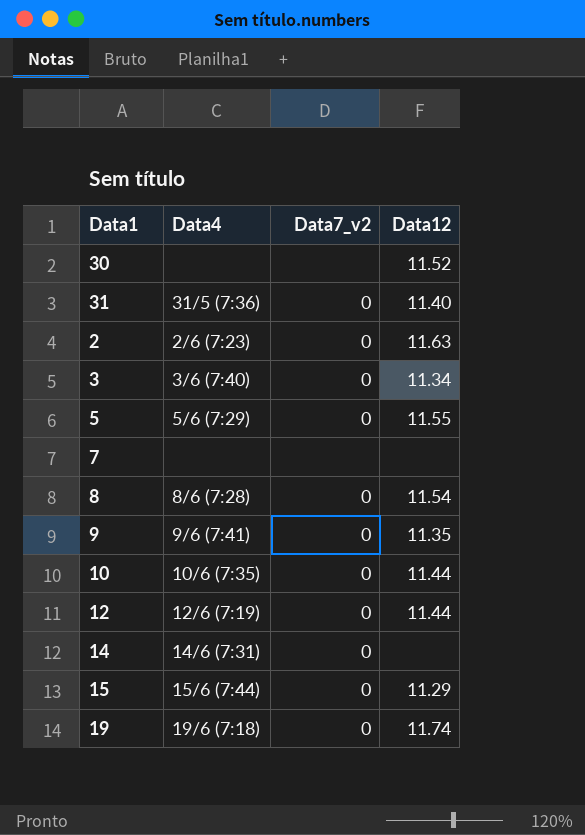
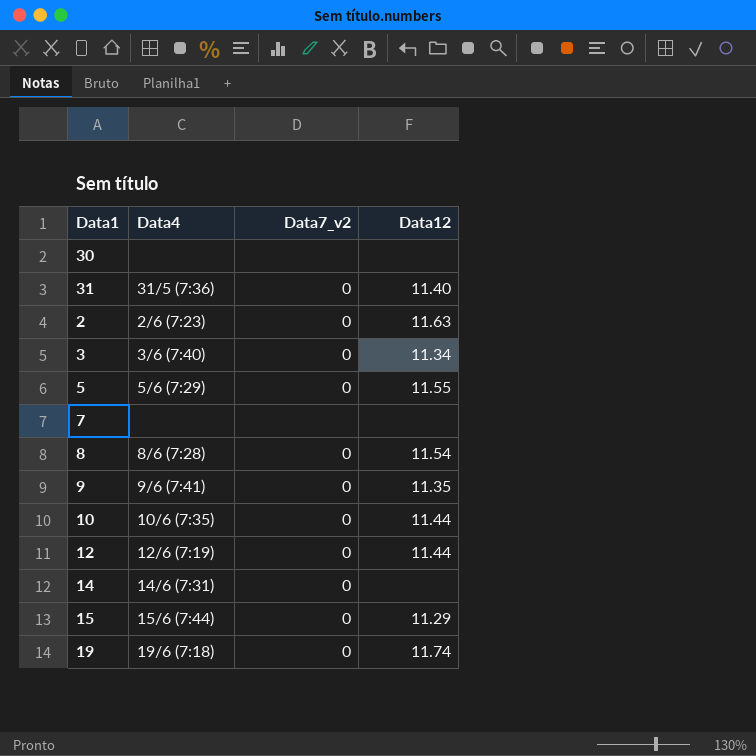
30 | Data12: 11.52 -> none

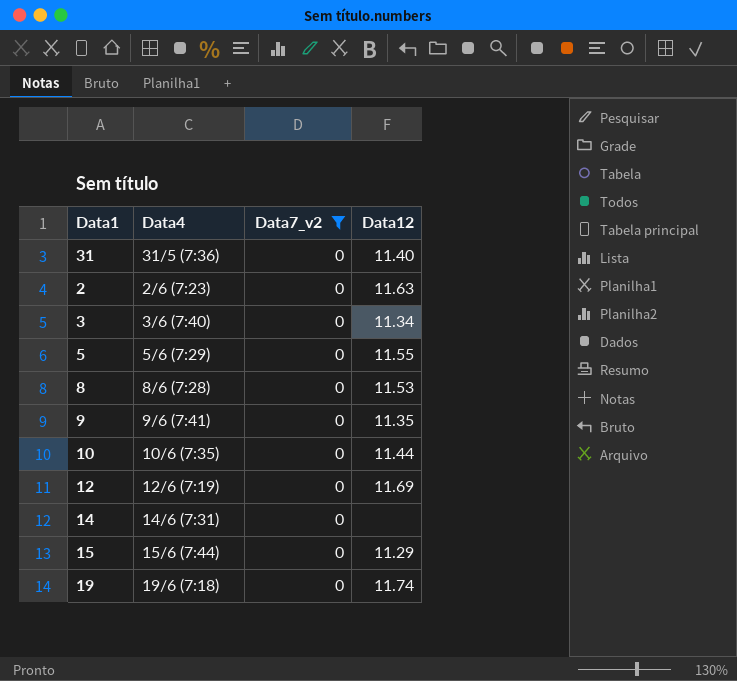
filter: none -> Data7_v2 = 0
8 | Data12: 11.54 -> 11.53
12 | Data12: 11.44 -> 11.69

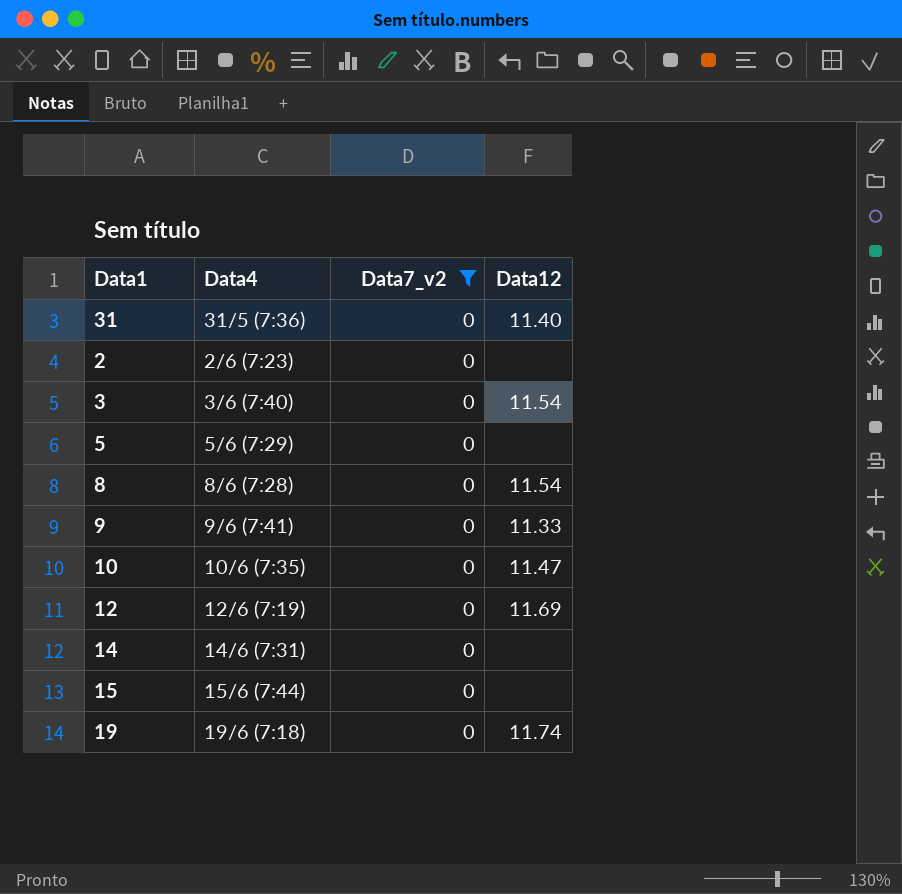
2 | Data12: 11.63 -> none
3 | Data12: 11.34 -> 11.54
5 | Data12: 11.55 -> none
8 | Data12: 11.53 -> 11.54
9 | Data12: 11.35 -> 11.33
10 | Data12: 11.44 -> 11.47
15 | Data12: 11.29 -> none

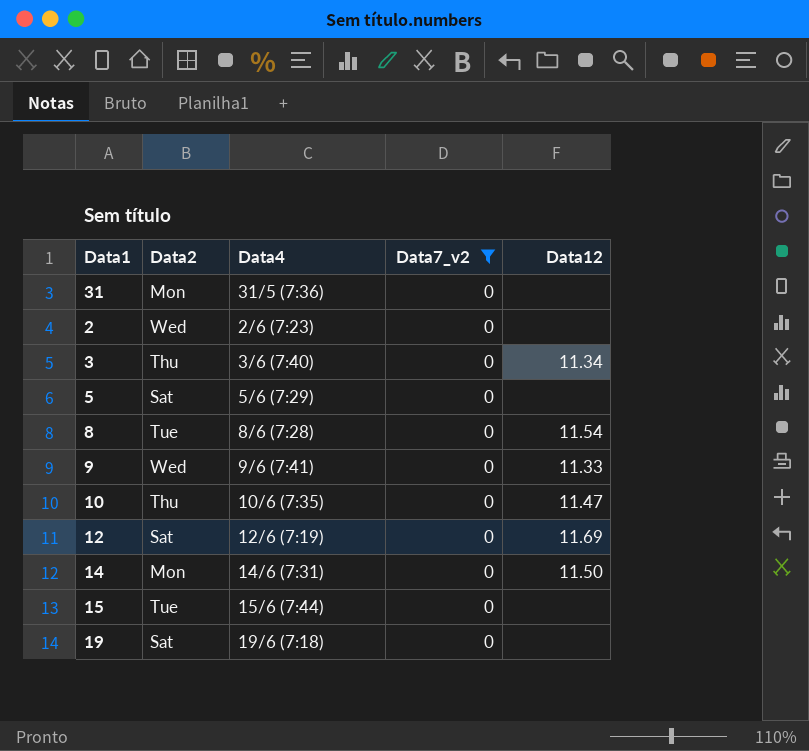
column Data2 | position: none -> 2
31 | Data12: 11.40 -> none
3 | Data12: 11.54 -> 11.34
14 | Data12: none -> 11.50
19 | Data12: 11.74 -> none

